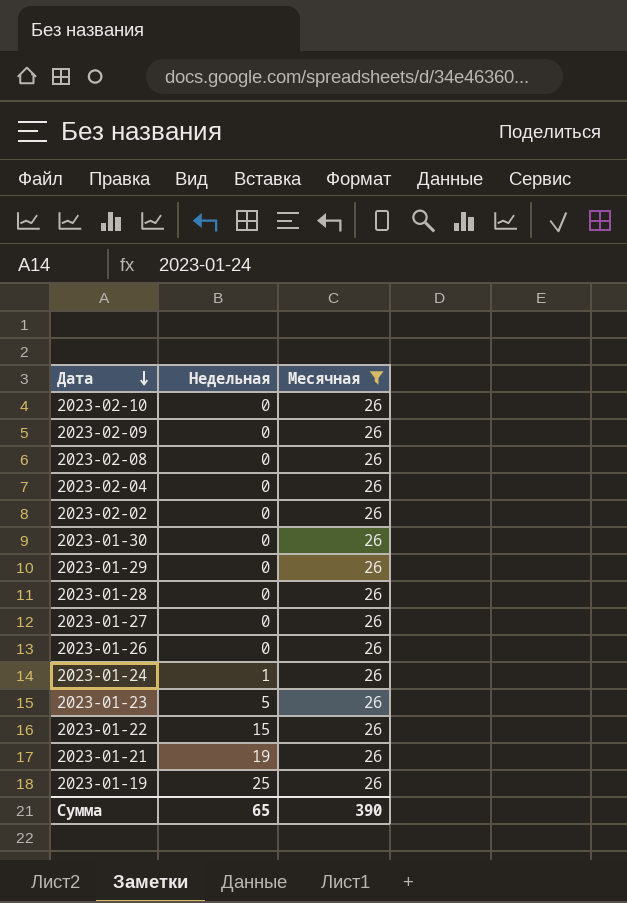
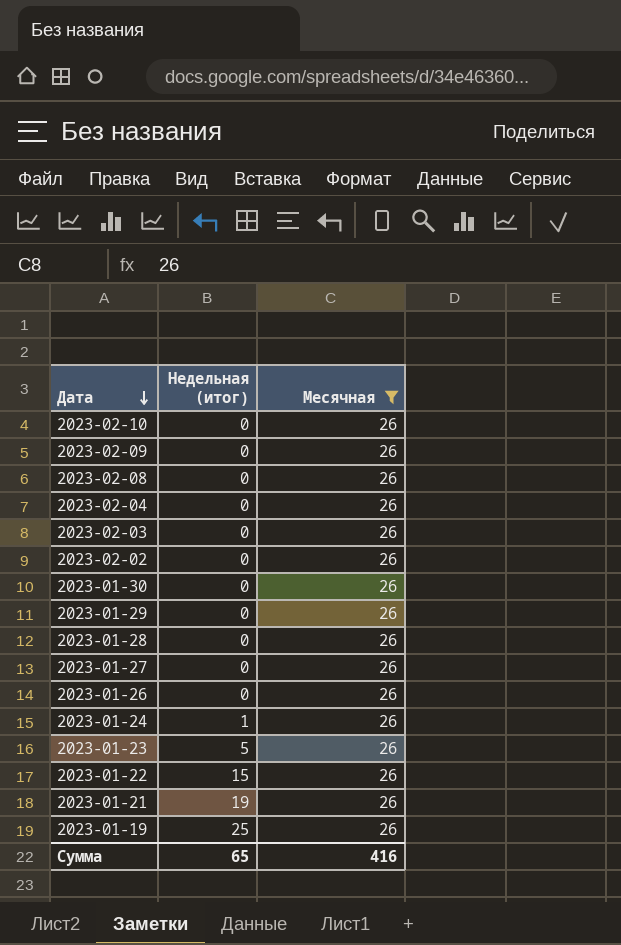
column name: Недельная -> Недельная (итог)
row 2023-02-03: none -> 0 | 26
Сумма | Месячная: 390 -> 416

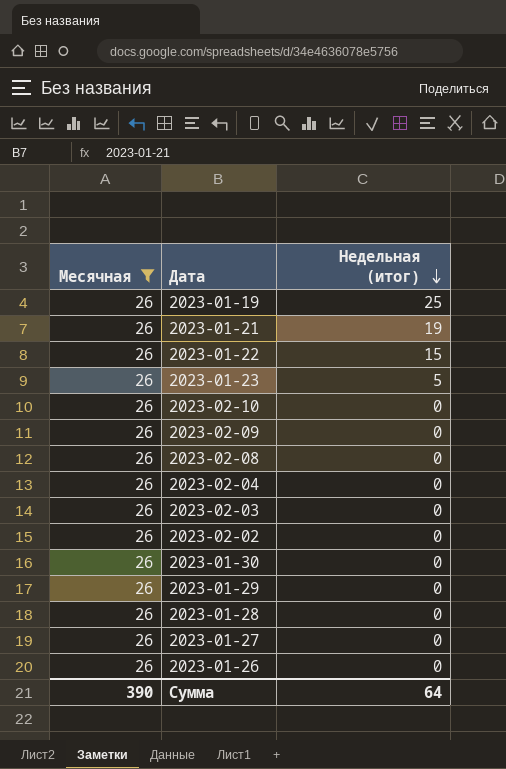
row order: Дата descending -> Недельная (итог) descending
column Месячная | position: 3 -> 1
row 2023-01-24: 1 | 26 -> none
Сумма | Месячная: 416 -> 390
Сумма | Недельная (итог): 65 -> 64

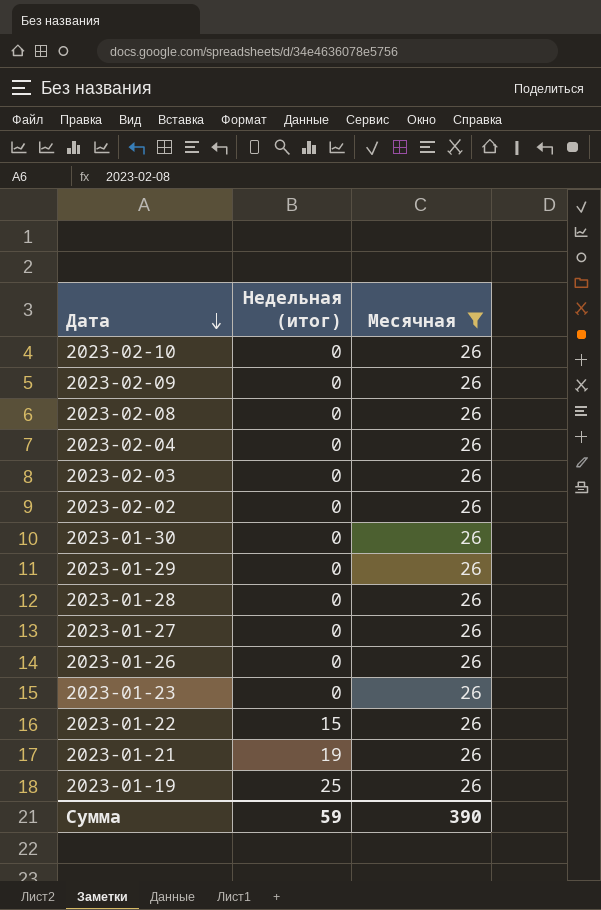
row order: Недельная (итог) descending -> Дата descending
column Месячная | position: 1 -> 3
2023-01-23 | Недельная (итог): 5 -> 0
Сумма | Недельная (итог): 64 -> 59

